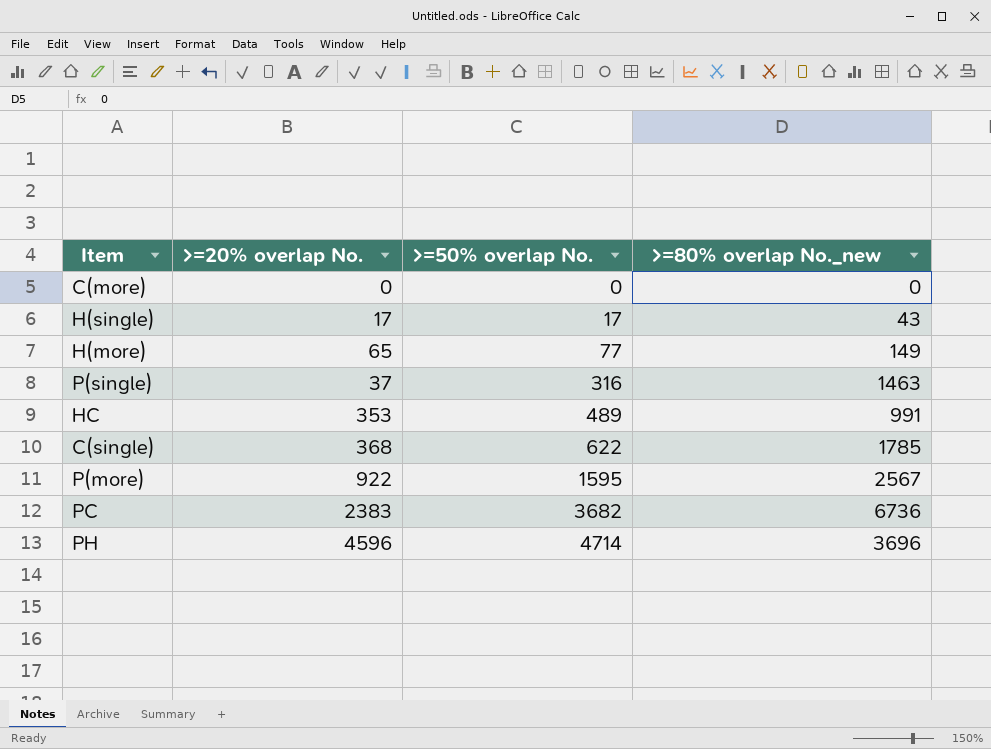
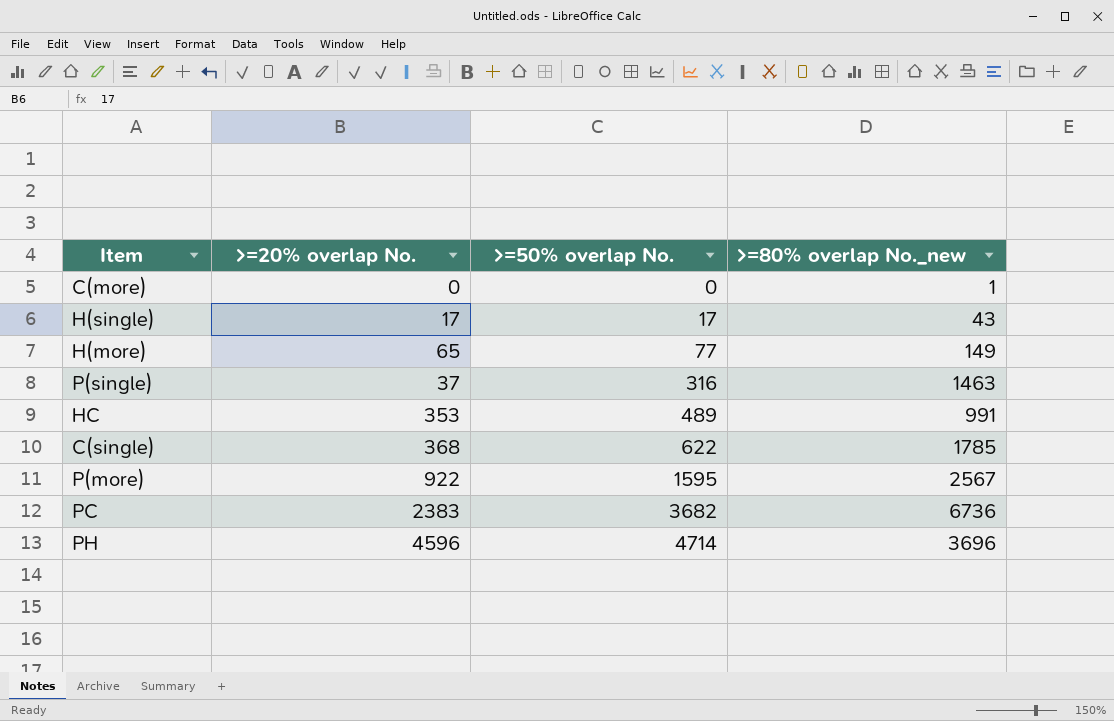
C(more) | >=80% overlap No._new: 0 -> 1

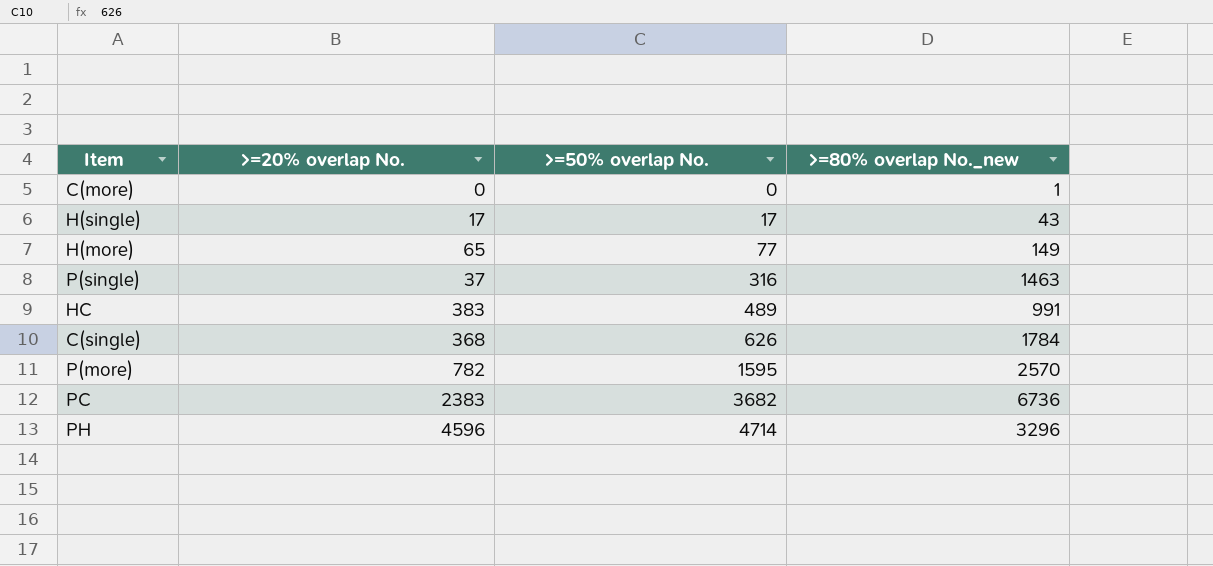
HC | >=20% overlap No.: 353 -> 383
C(single) | >=50% overlap No.: 622 -> 626
C(single) | >=80% overlap No._new: 1785 -> 1784
P(more) | >=20% overlap No.: 922 -> 782
P(more) | >=80% overlap No._new: 2567 -> 2570
PH | >=80% overlap No._new: 3696 -> 3296

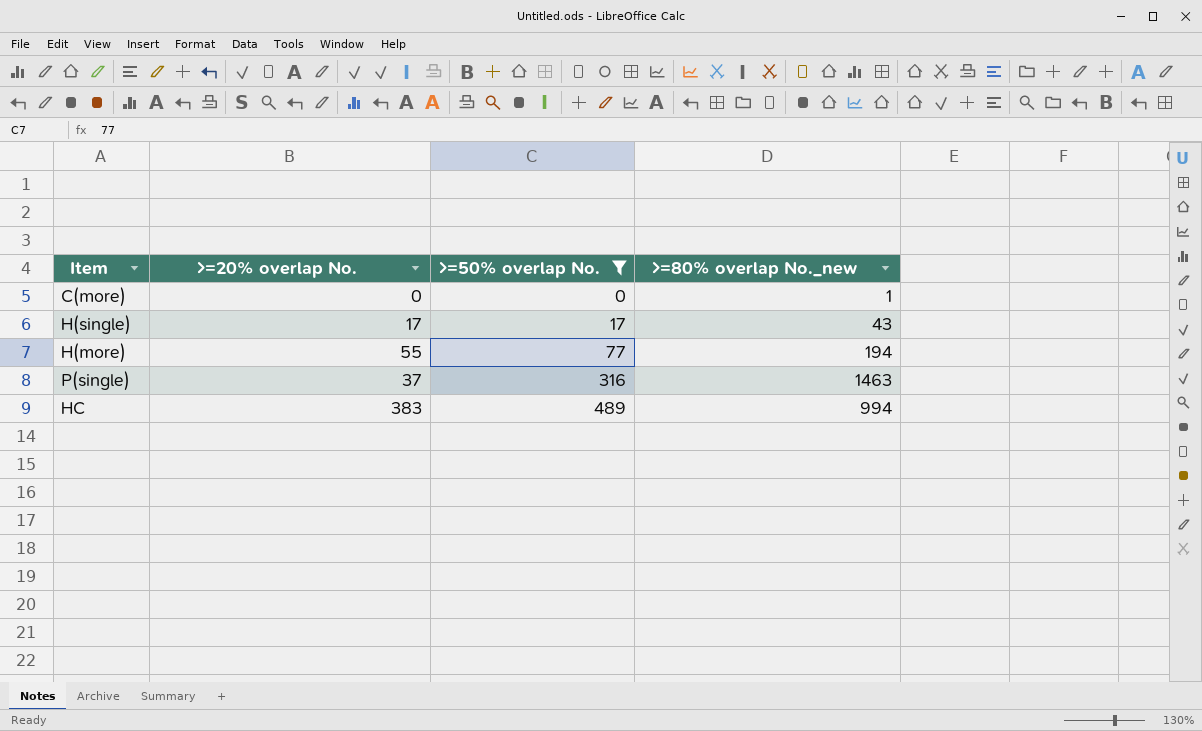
filter: none -> >=50% overlap No. <= 489
H(more) | >=20% overlap No.: 65 -> 55
H(more) | >=80% overlap No._new: 149 -> 194
HC | >=80% overlap No._new: 991 -> 994

